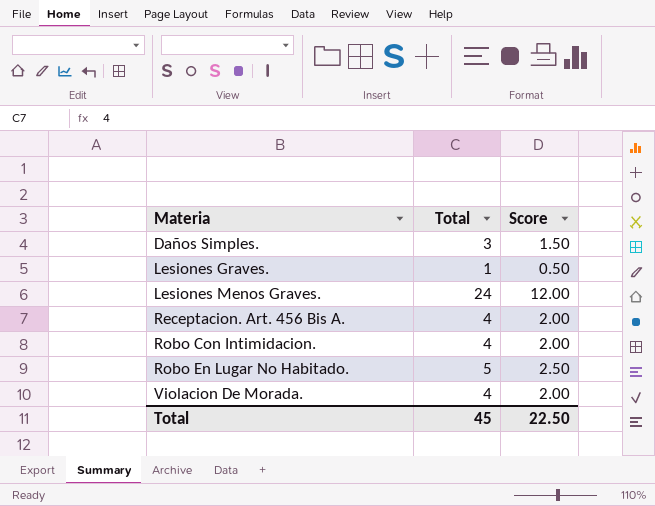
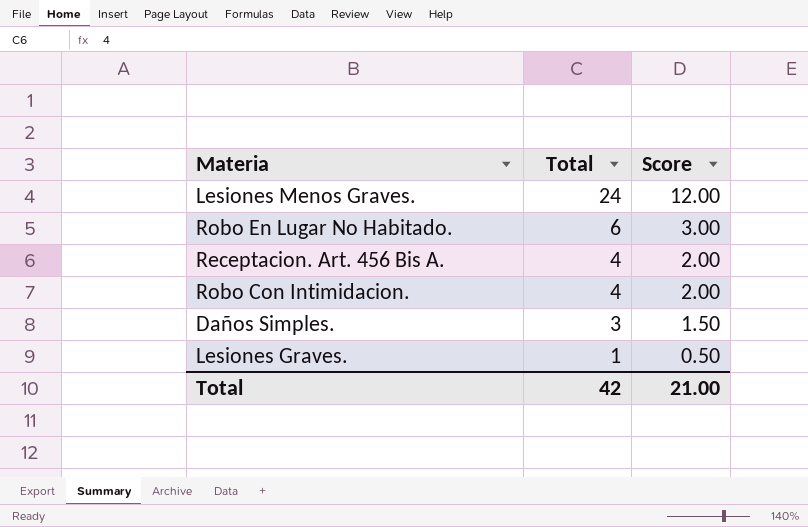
row order: Materia ascending -> Total descending
row Violacion De Morada.: 4 | 2.00 -> none
Robo En Lugar No Habitado. | Total: 5 -> 6
Robo En Lugar No Habitado. | Score: 2.50 -> 3.00
Total | Total: 45 -> 42
Total | Score: 22.50 -> 21.00

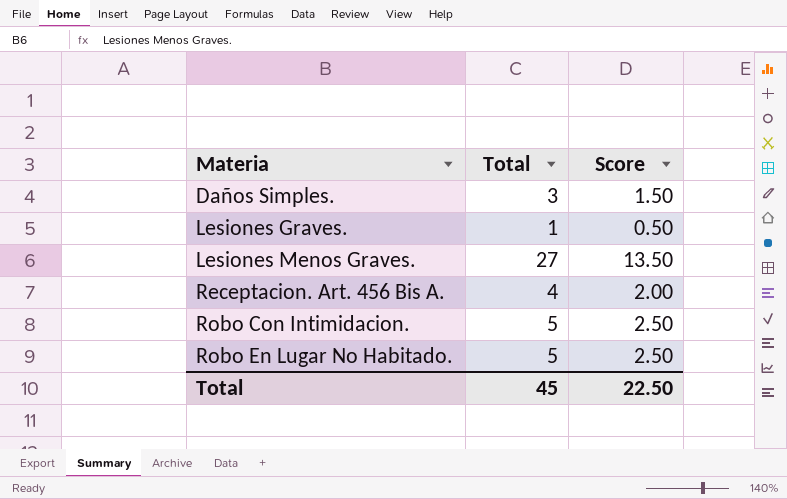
row order: Total descending -> Materia ascending
Lesiones Menos Graves. | Total: 24 -> 27
Lesiones Menos Graves. | Score: 12.00 -> 13.50
Robo Con Intimidacion. | Total: 4 -> 5
Robo Con Intimidacion. | Score: 2.00 -> 2.50
Robo En Lugar No Habitado. | Total: 6 -> 5
Robo En Lugar No Habitado. | Score: 3.00 -> 2.50
Total | Total: 42 -> 45
Total | Score: 21.00 -> 22.50

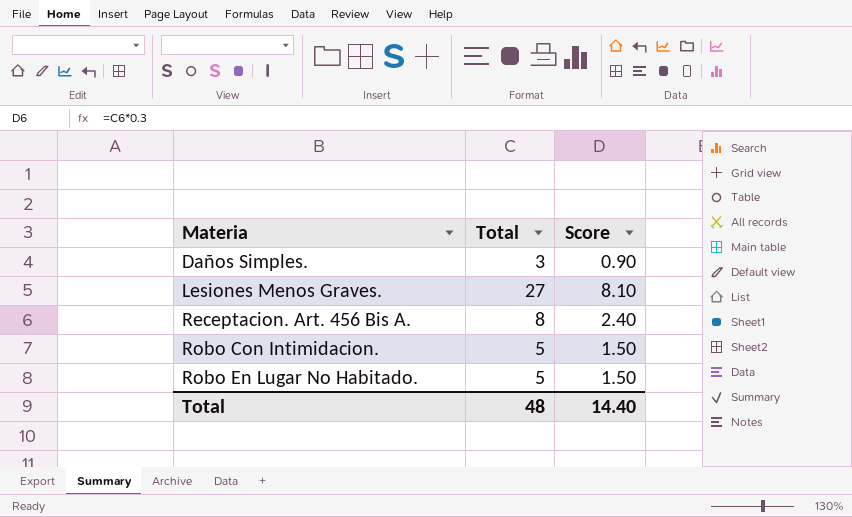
column Score | formula: [Total] * 0.5 -> [Total] * 0.3
row Lesiones Graves.: 1 | 0.50 -> none
Receptacion. Art. 456 Bis A. | Total: 4 -> 8
Total | Total: 45 -> 48
Total | Score: 22.50 -> 14.40

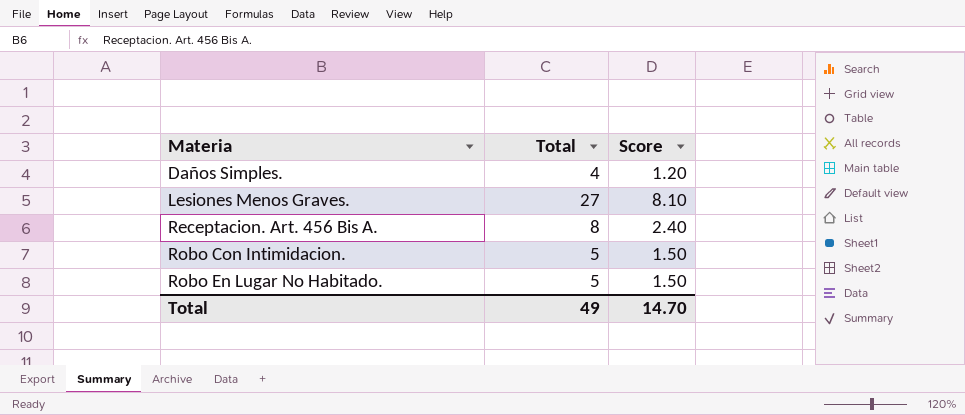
Daños Simples. | Total: 3 -> 4
Daños Simples. | Score: 0.90 -> 1.20
Total | Total: 48 -> 49
Total | Score: 14.40 -> 14.70

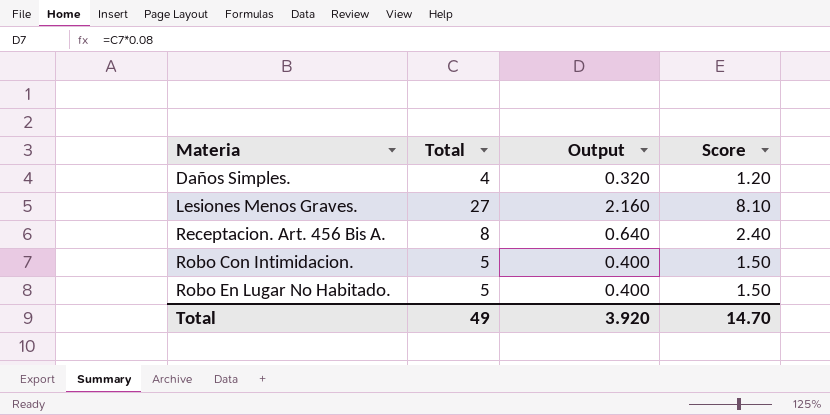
column Output | formula: none -> [Total] * 0.08

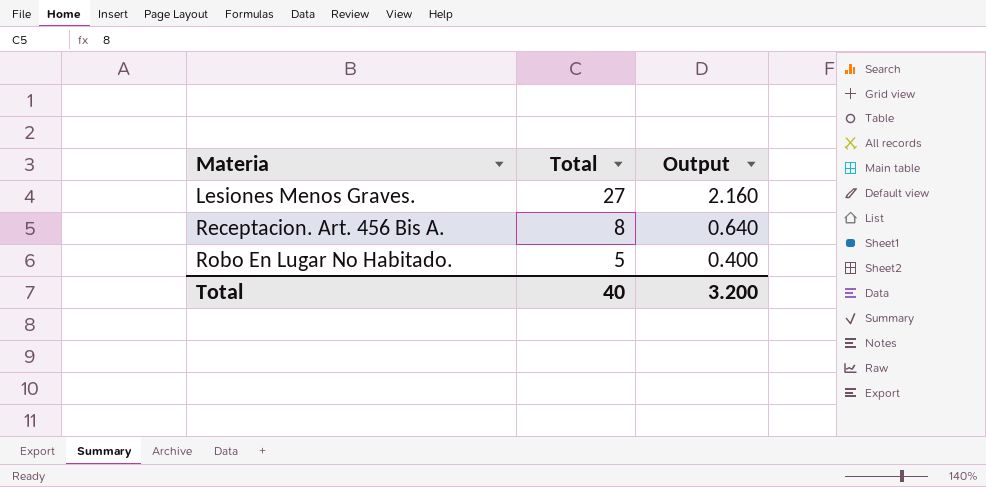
column Score | formula: [Total] * 0.3 -> none
row Daños Simples.: 4 | 0.320 | 1.20 -> none
row Robo Con Intimidacion.: 5 | 0.400 | 1.50 -> none
Total | Total: 49 -> 40
Total | Output: 3.920 -> 3.200

